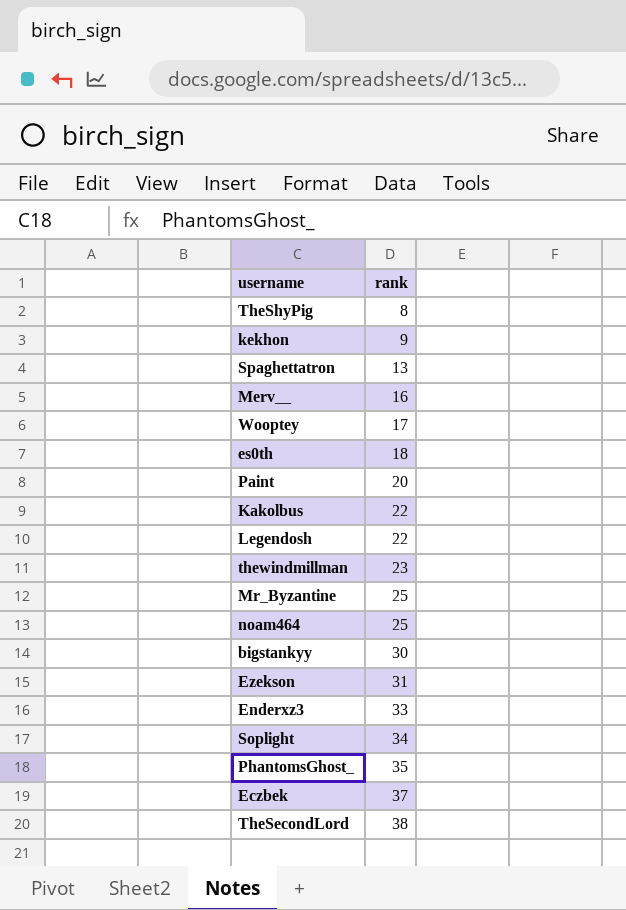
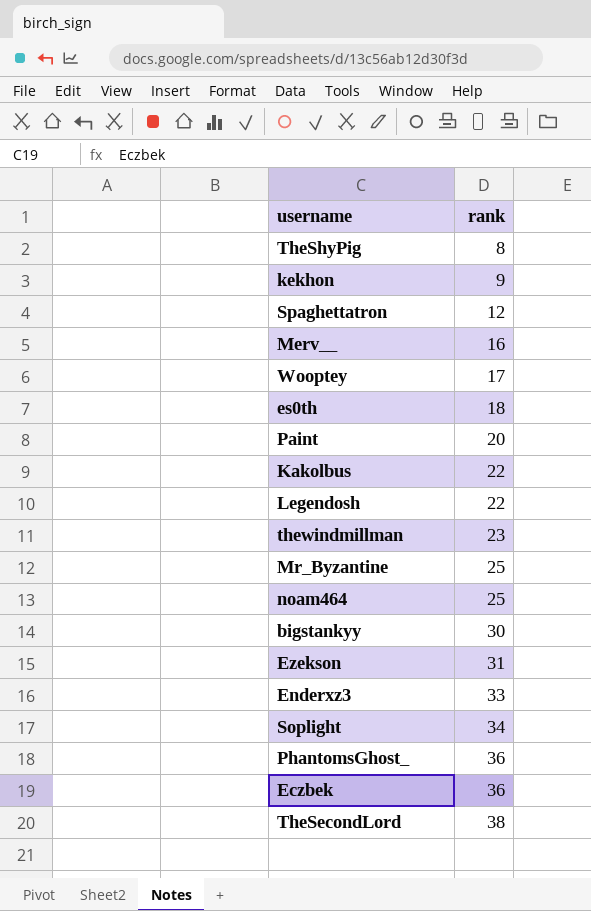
Spaghettatron | rank: 13 -> 12
PhantomsGhost_ | rank: 35 -> 36
Eczbek | rank: 37 -> 36

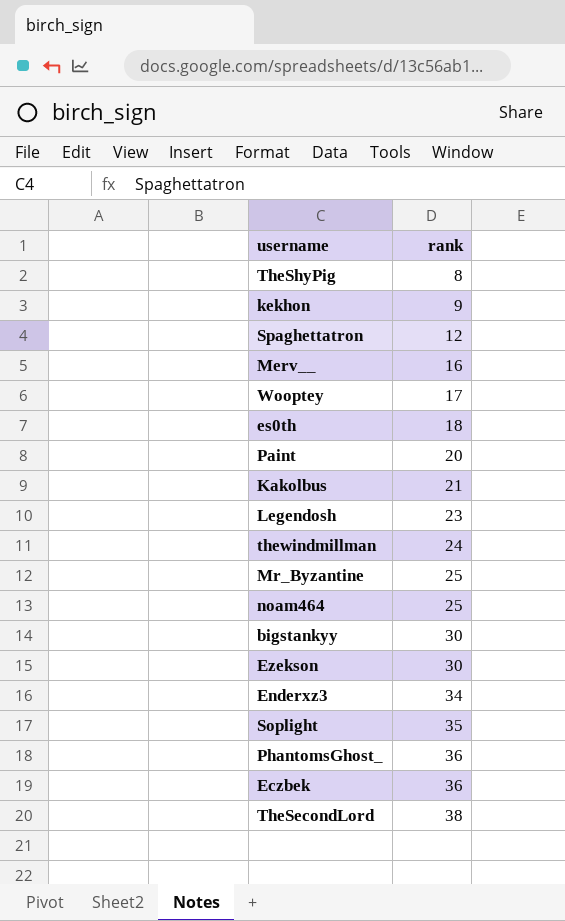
Kakolbus | rank: 22 -> 21
Legendosh | rank: 22 -> 23
thewindmillman | rank: 23 -> 24
Ezekson | rank: 31 -> 30
Enderxz3 | rank: 33 -> 34
Soplight | rank: 34 -> 35

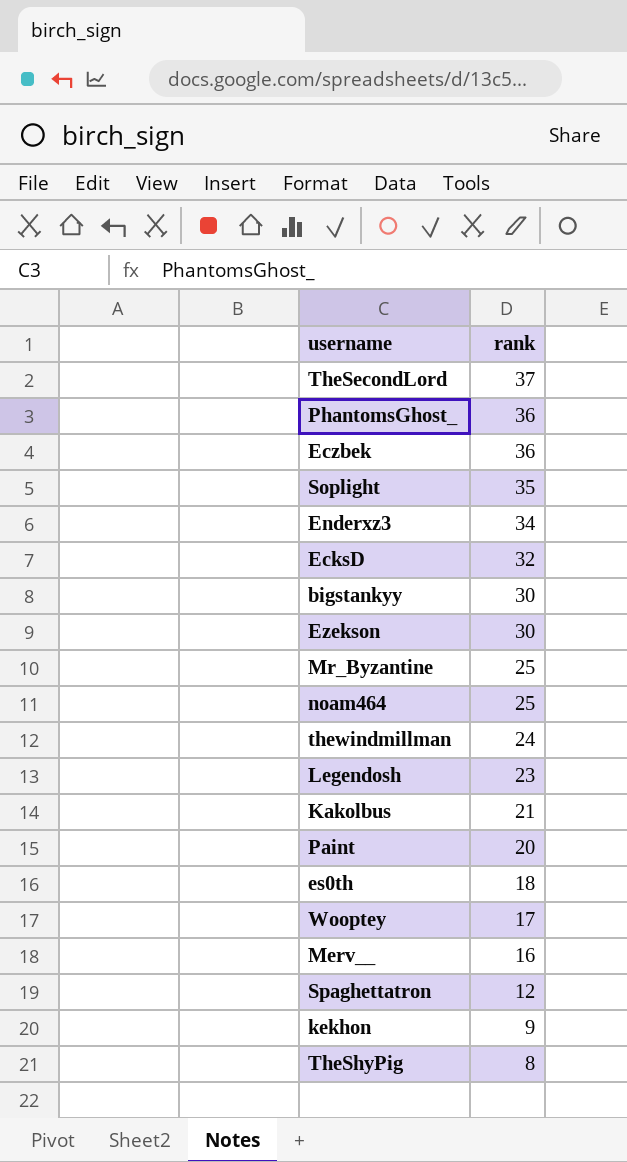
row order: rank ascending -> rank descending
TheSecondLord | rank: 38 -> 37
row EcksD: none -> 32

